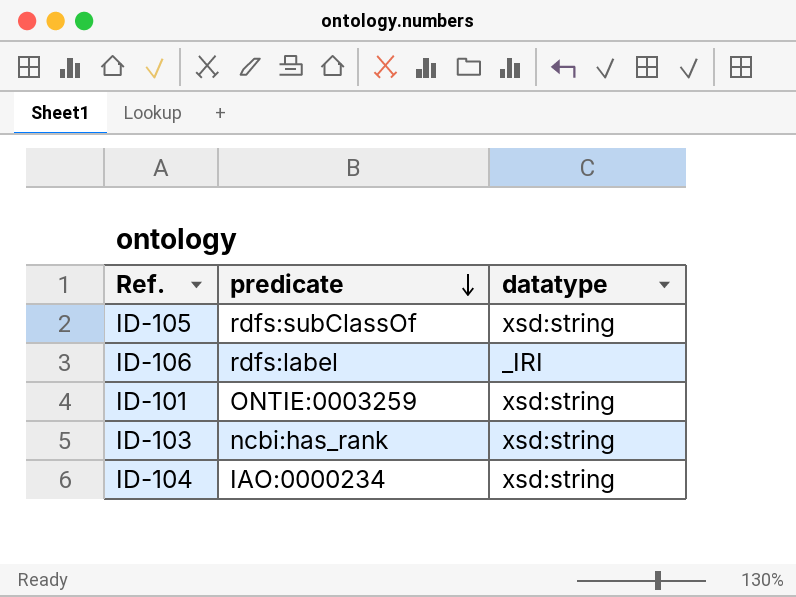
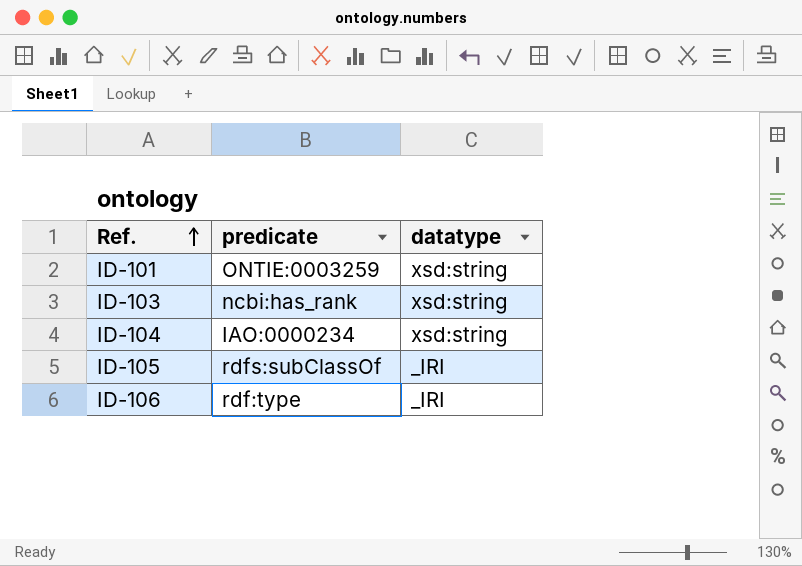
row order: predicate descending -> Ref. ascending
ID-105 | datatype: xsd:string -> _IRI
ID-106 | predicate: rdfs:label -> rdf:type

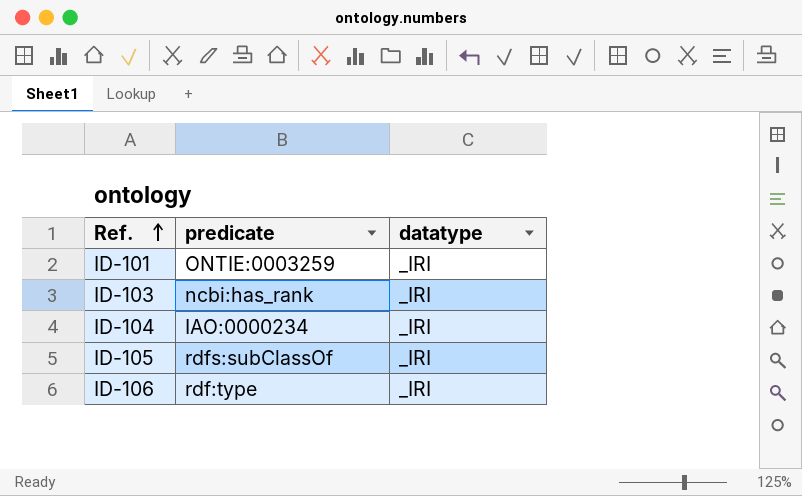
ID-101 | datatype: xsd:string -> _IRI
ID-103 | datatype: xsd:string -> _IRI
ID-104 | datatype: xsd:string -> _IRI

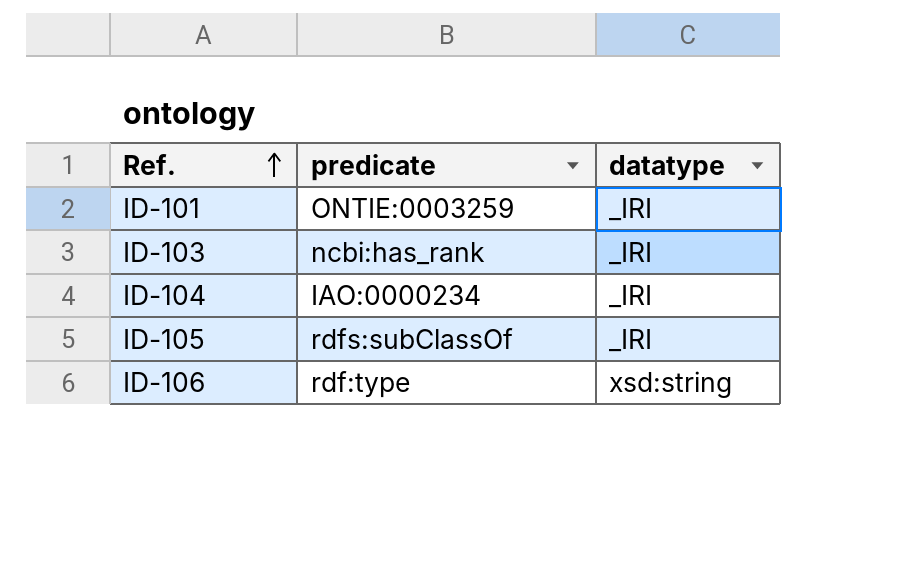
ID-106 | datatype: _IRI -> xsd:string

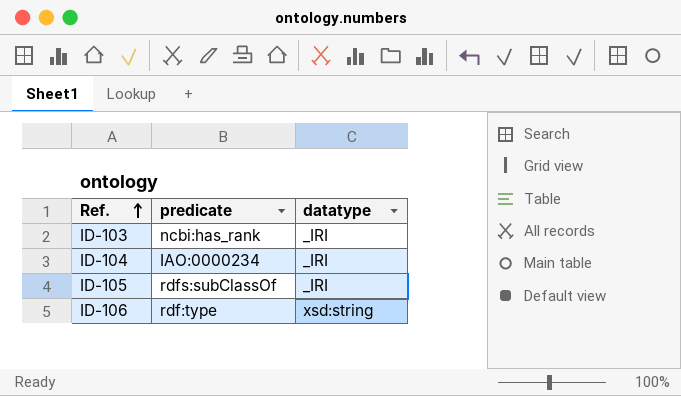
row ID-101: ONTIE:0003259 | _IRI -> none

